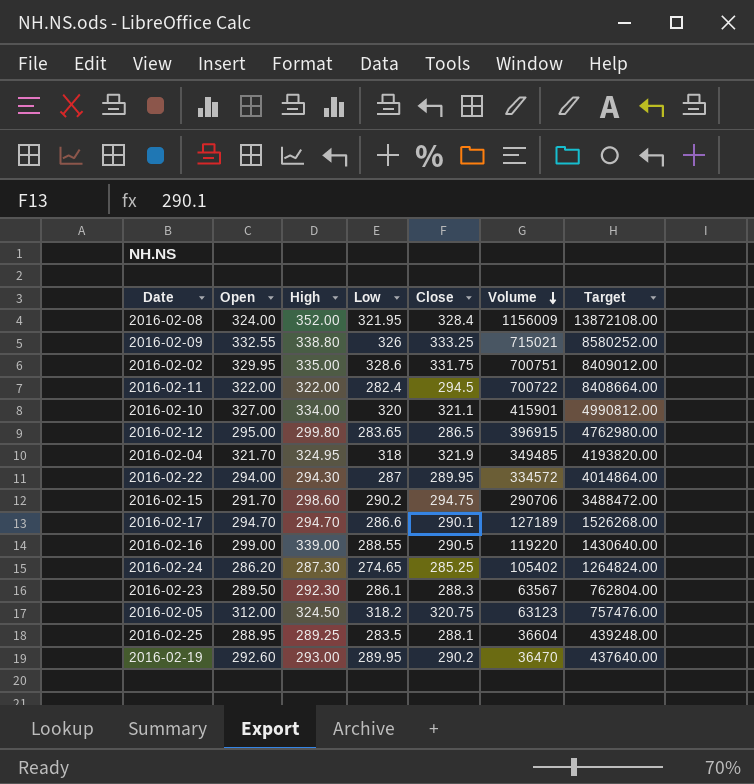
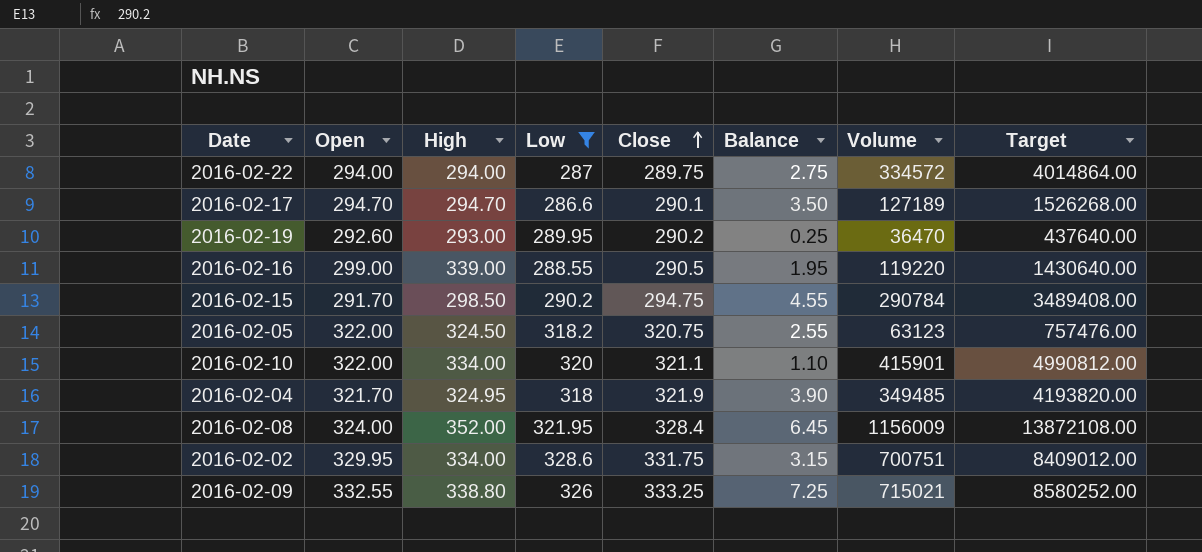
filter: none -> Low >= 286.6
row order: Volume descending -> Close ascending
column Balance | formula: none -> [Close] - [Low]
2016-02-22 | High: 294.30 -> 294.00
2016-02-22 | Close: 289.95 -> 289.75
2016-02-15 | High: 298.60 -> 298.50
2016-02-15 | Volume: 290706 -> 290784
2016-02-15 | Target: 3488472.00 -> 3489408.00
2016-02-05 | Open: 312.00 -> 322.00
2016-02-10 | Open: 327.00 -> 322.00
2016-02-02 | High: 335.00 -> 334.00

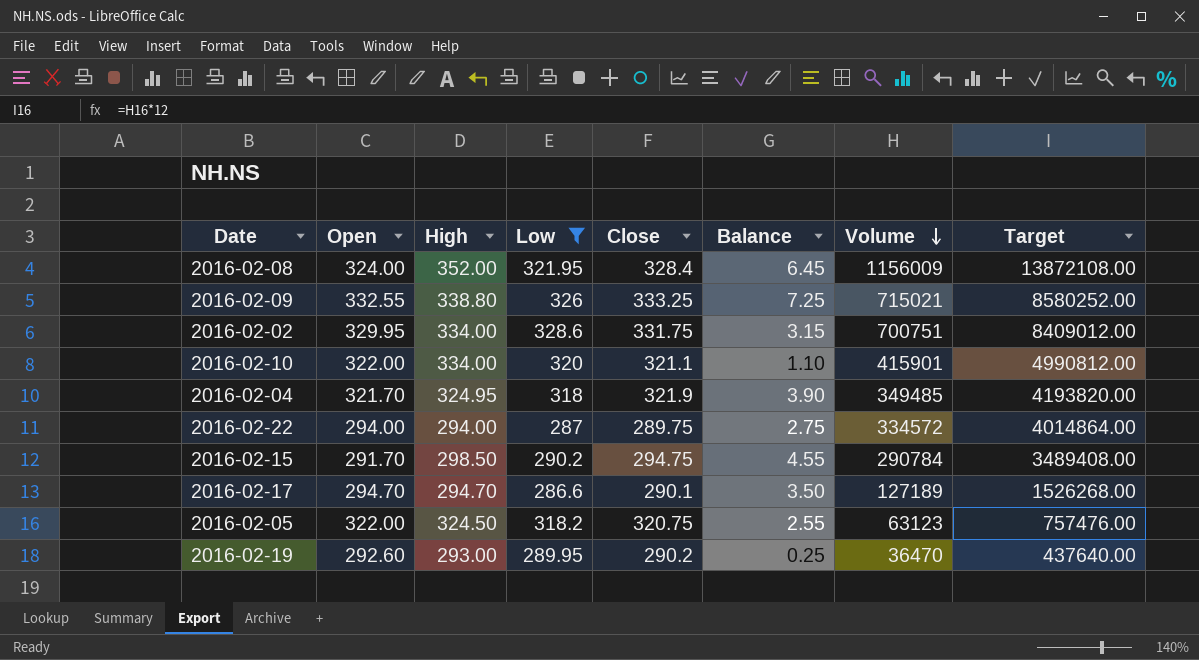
row order: Close ascending -> Volume descending
row 2016-02-16: 299.00 | 339.00 | 288.55 | 290.5 | 1.95 | 119220 | 1430640.00 -> none

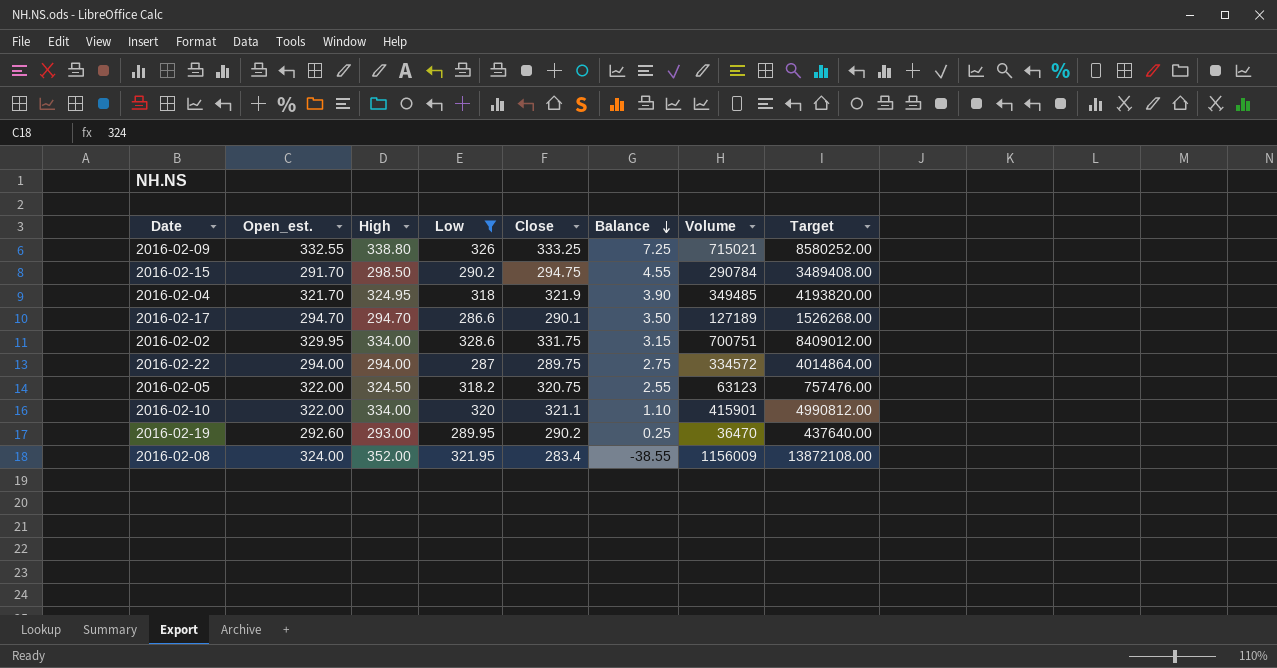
row order: Volume descending -> Balance descending
column name: Open -> Open_est.
2016-02-08 | Close: 328.4 -> 283.4
2016-02-08 | Balance: 6.45 -> -38.55

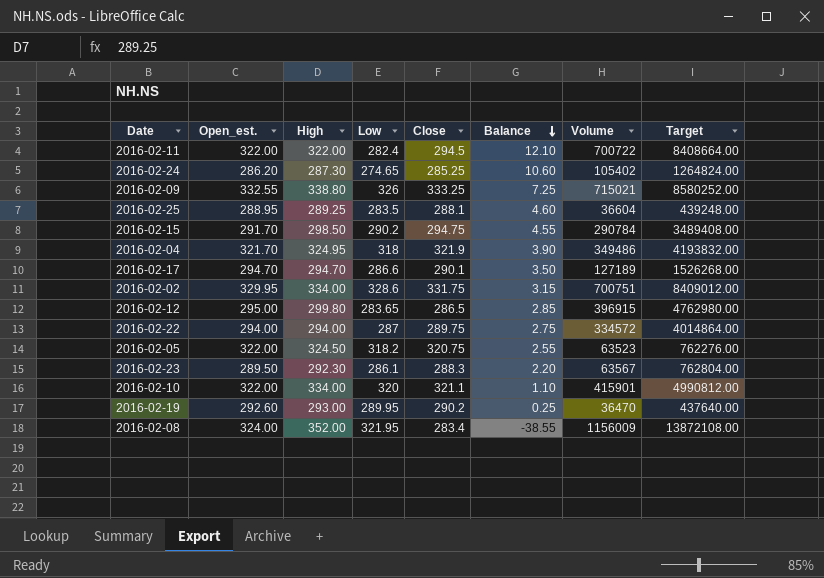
filter: Low >= 286.6 -> none
2016-02-04 | Volume: 349485 -> 349486
2016-02-04 | Target: 4193820.00 -> 4193832.00
2016-02-05 | Volume: 63123 -> 63523
2016-02-05 | Target: 757476.00 -> 762276.00

